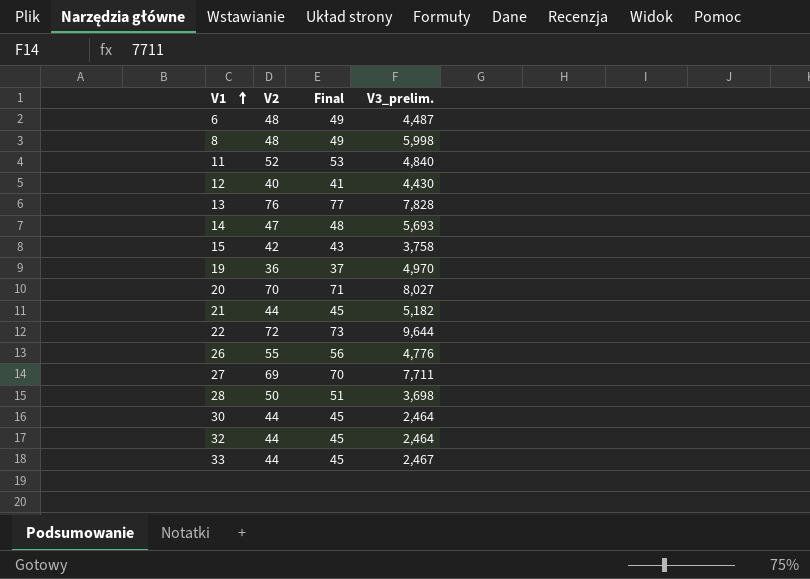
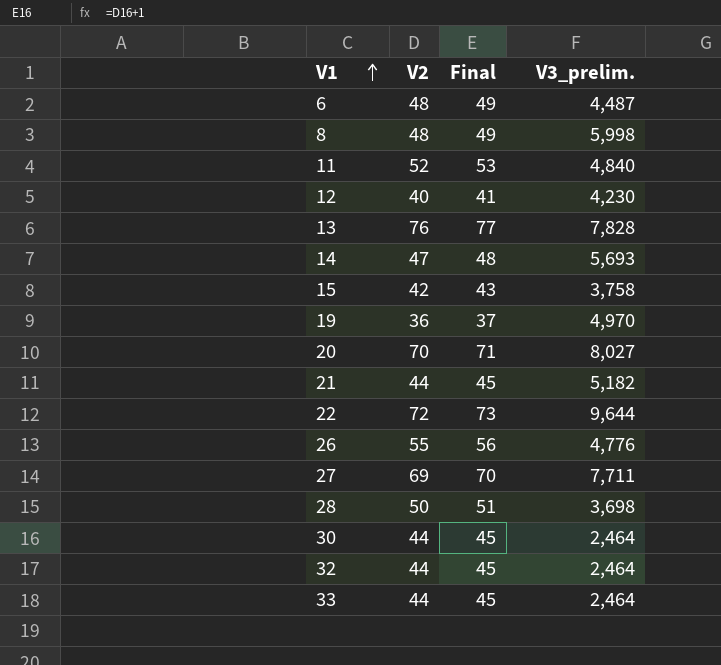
12 | V3_prelim.: 4,430 -> 4,230
33 | V3_prelim.: 2,467 -> 2,464

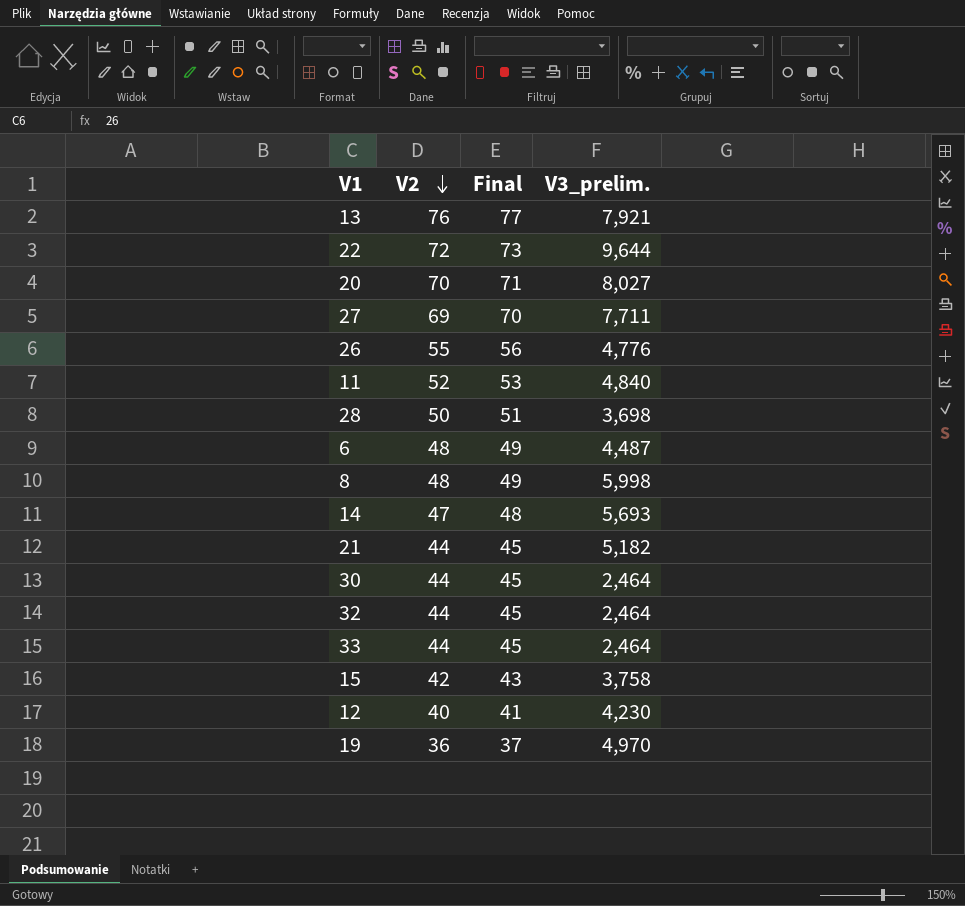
row order: V1 ascending -> V2 descending
13 | V3_prelim.: 7,828 -> 7,921

